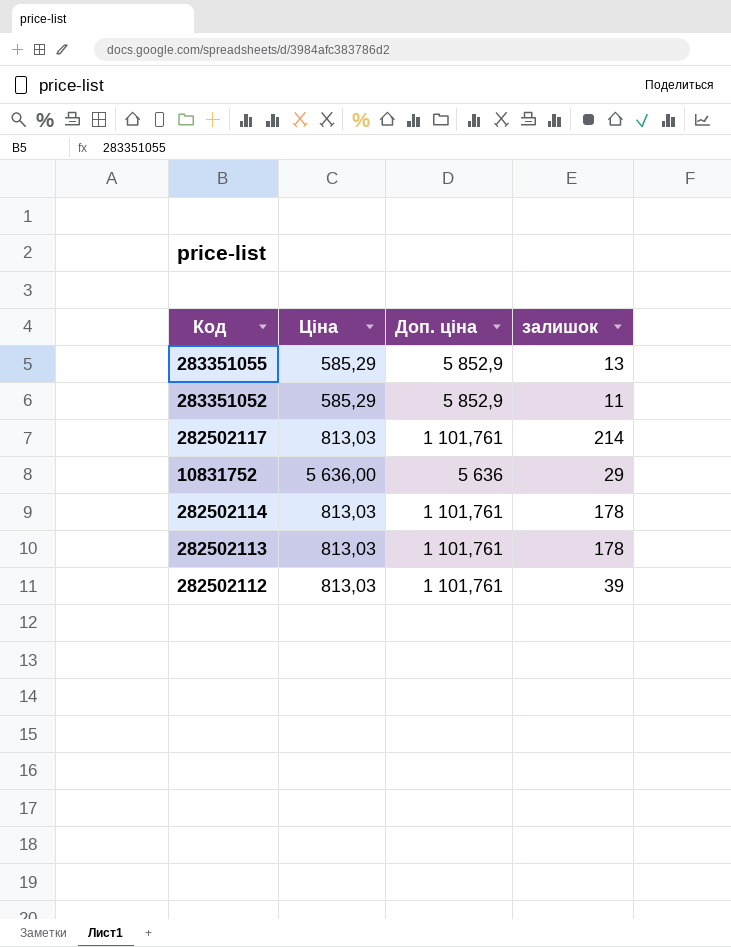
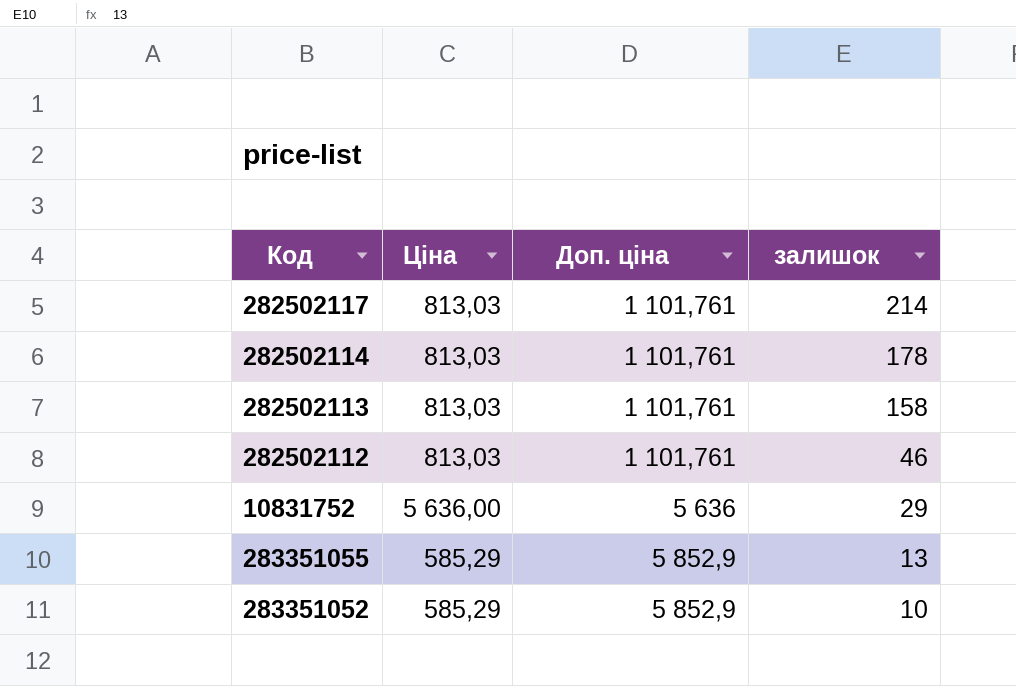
row order: none -> Доп. ціна ascending
282502113 | залишок: 178 -> 158
282502112 | залишок: 39 -> 46
283351052 | залишок: 11 -> 10

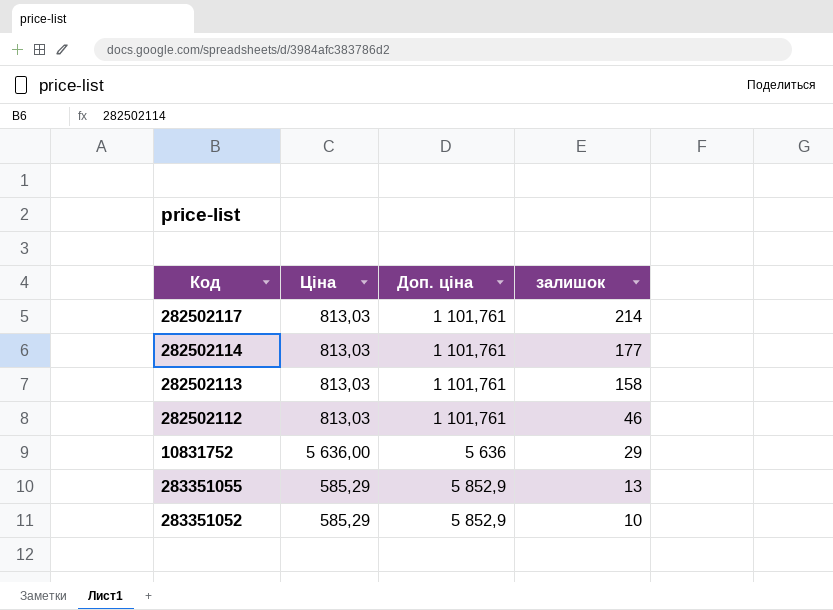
282502114 | залишок: 178 -> 177

